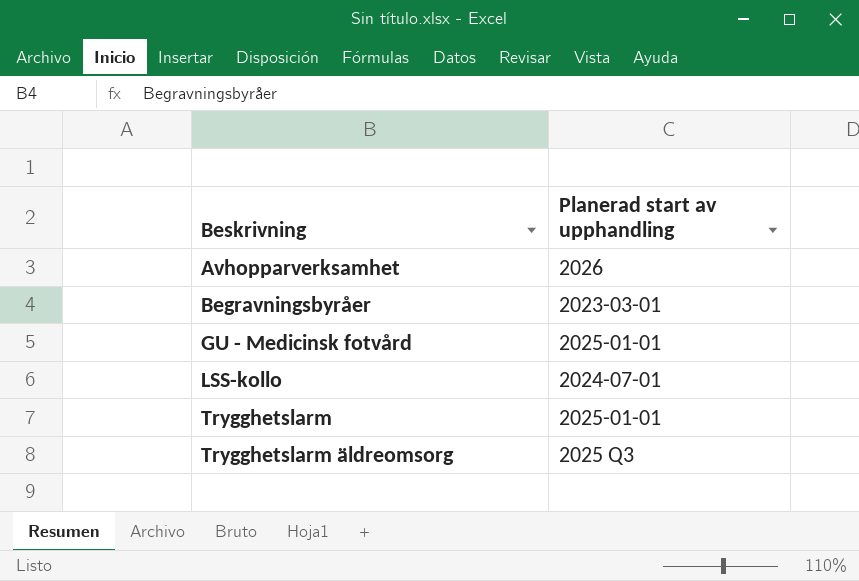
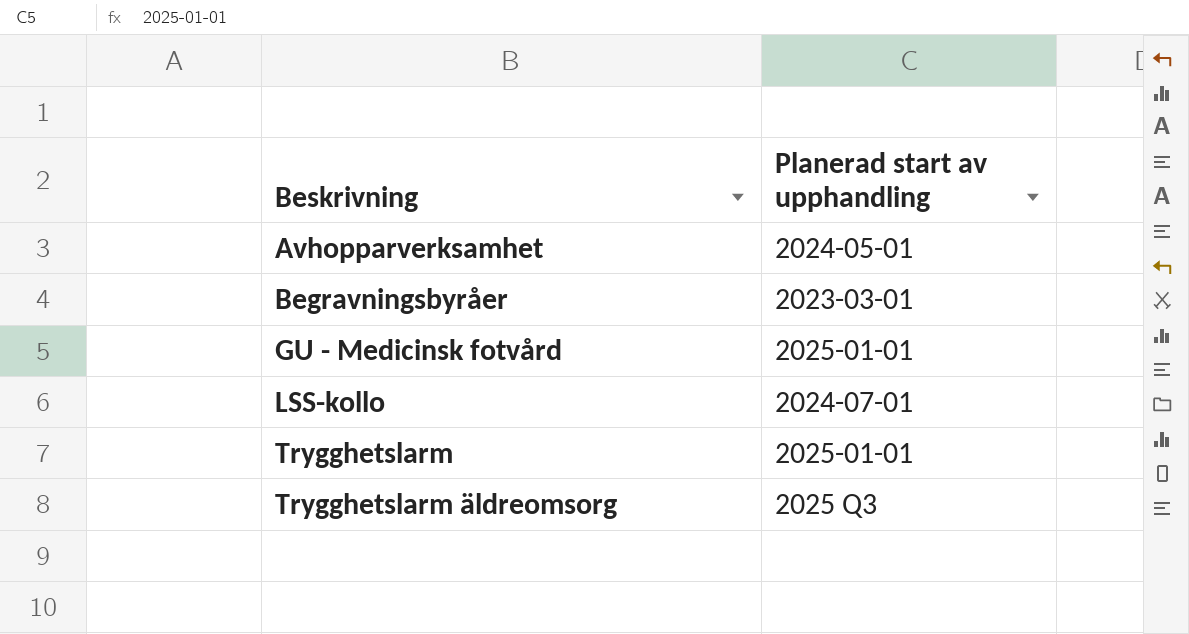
Avhopparverksamhet | Planerad start av upphandling: 2026 -> 2024-05-01

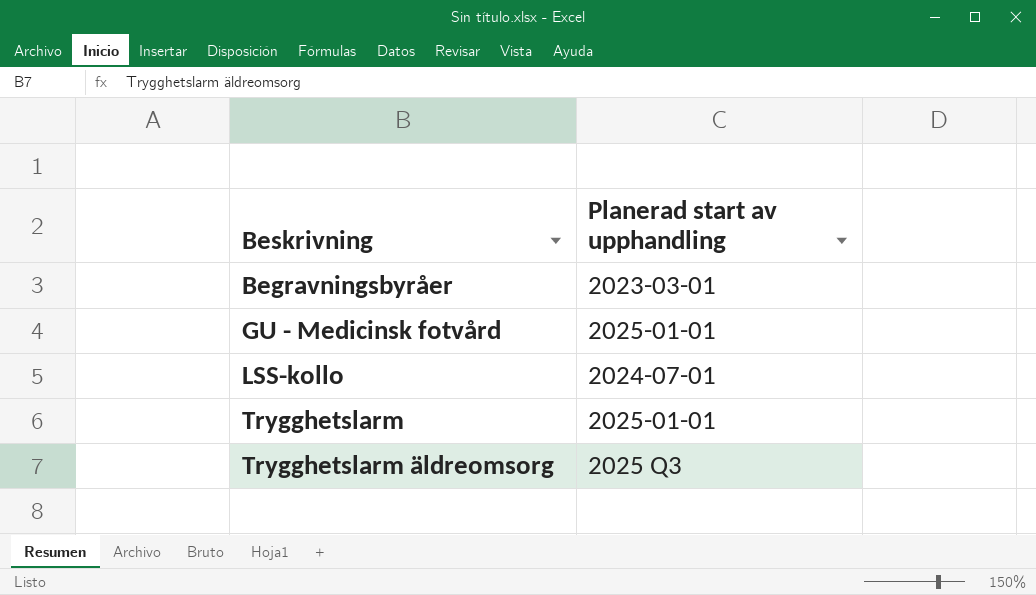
row Avhopparverksamhet: 2024-05-01 -> none

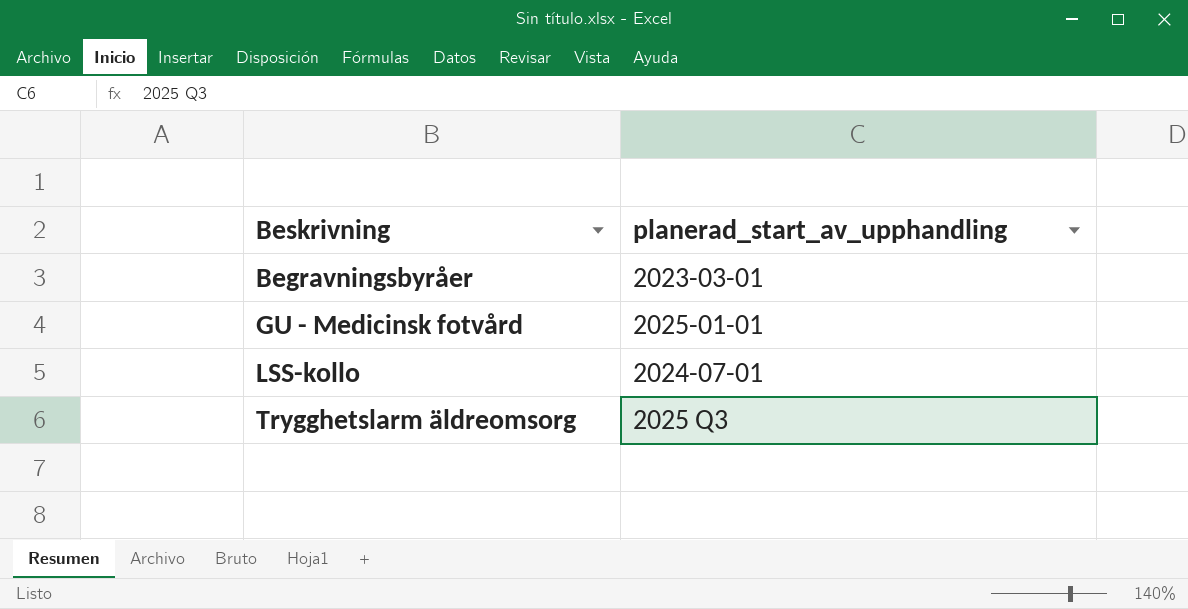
column name: Planerad start av upphandling -> planerad_start_av_upphandling
row Trygghetslarm: 2025-01-01 -> none

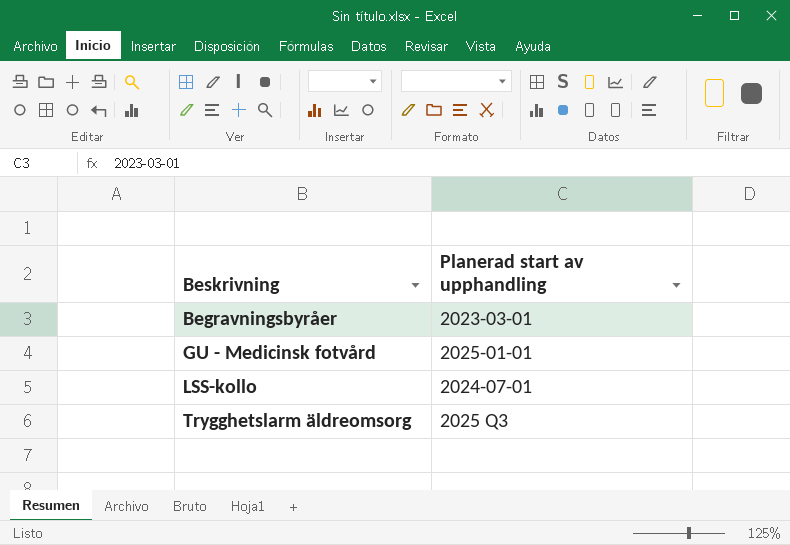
column name: planerad_start_av_upphandling -> Planerad start av upphandling

